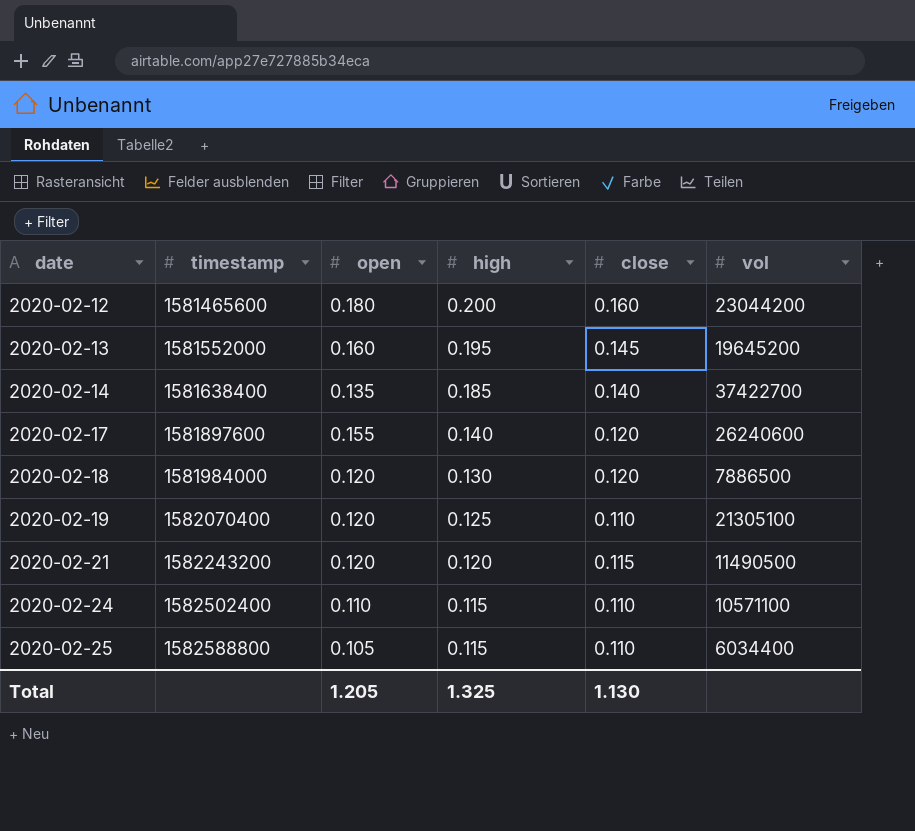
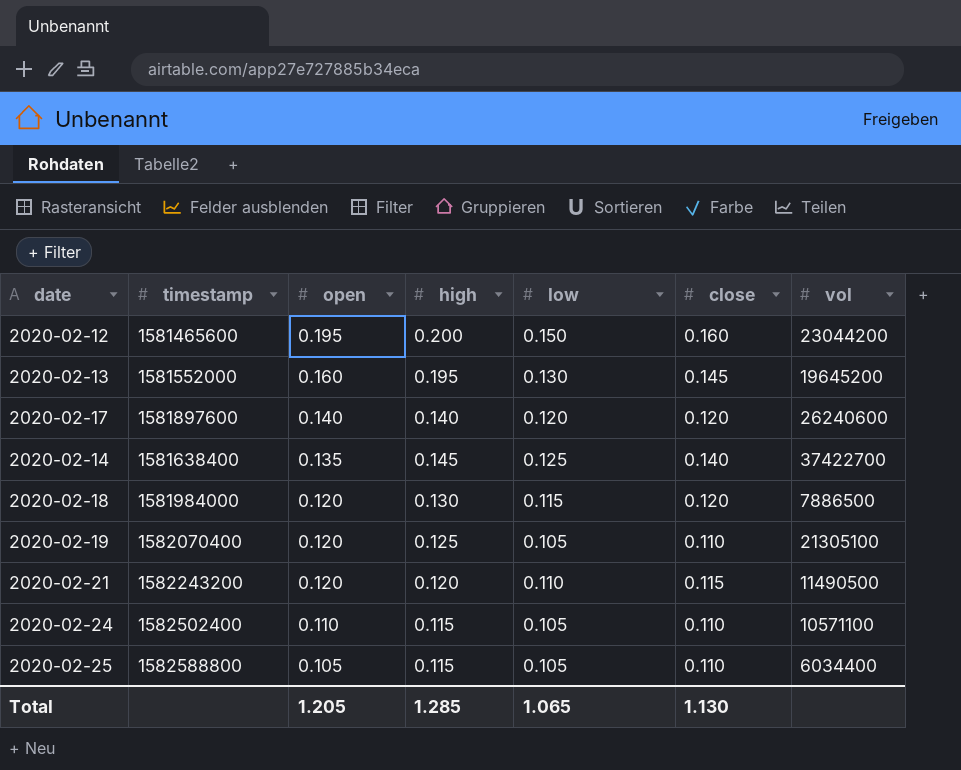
row order: date ascending -> open descending
column low | position: none -> 5
2020-02-12 | open: 0.180 -> 0.195
2020-02-17 | open: 0.155 -> 0.140
2020-02-14 | high: 0.185 -> 0.145
Total | high: 1.325 -> 1.285

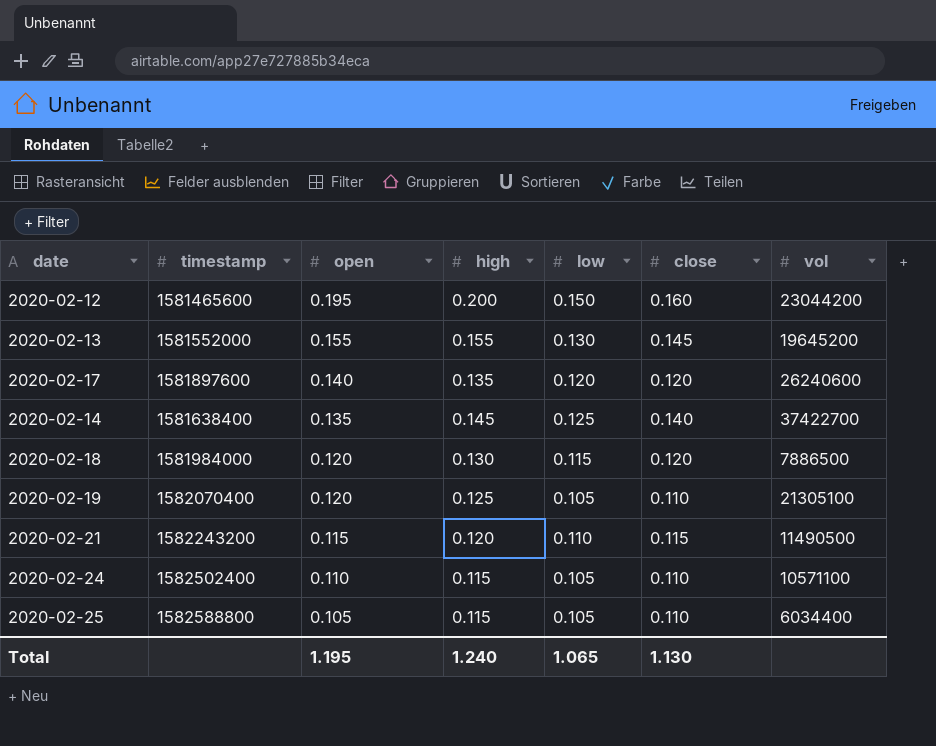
2020-02-13 | open: 0.160 -> 0.155
2020-02-13 | high: 0.195 -> 0.155
2020-02-17 | high: 0.140 -> 0.135
2020-02-21 | open: 0.120 -> 0.115
Total | open: 1.205 -> 1.195
Total | high: 1.285 -> 1.240

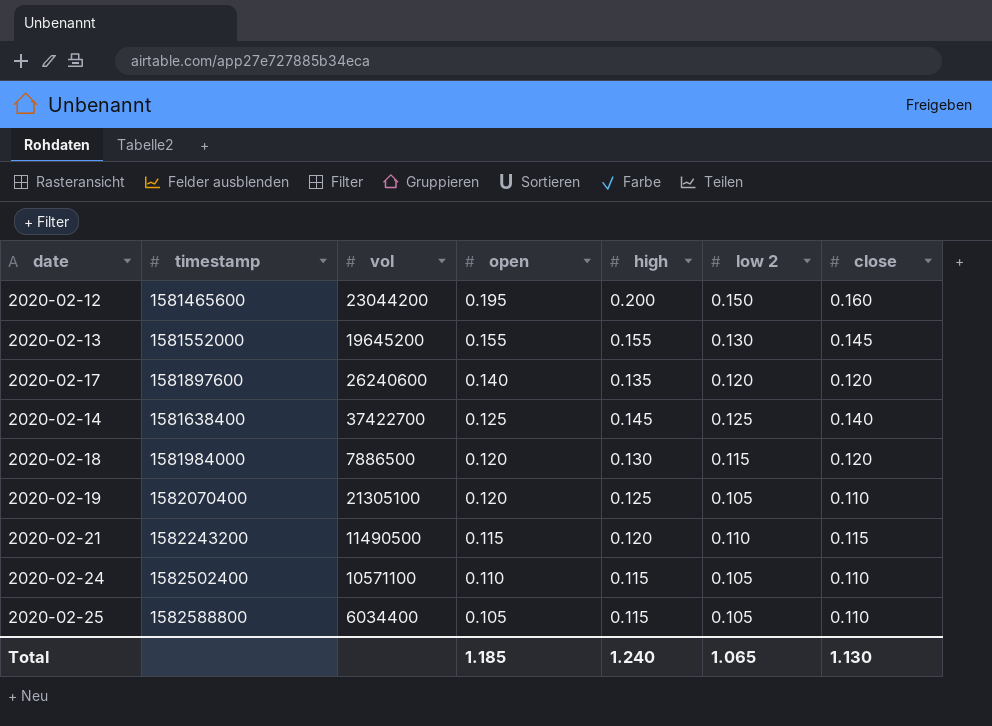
column vol | position: 7 -> 3
column name: low -> low 2
2020-02-14 | open: 0.135 -> 0.125
Total | open: 1.195 -> 1.185

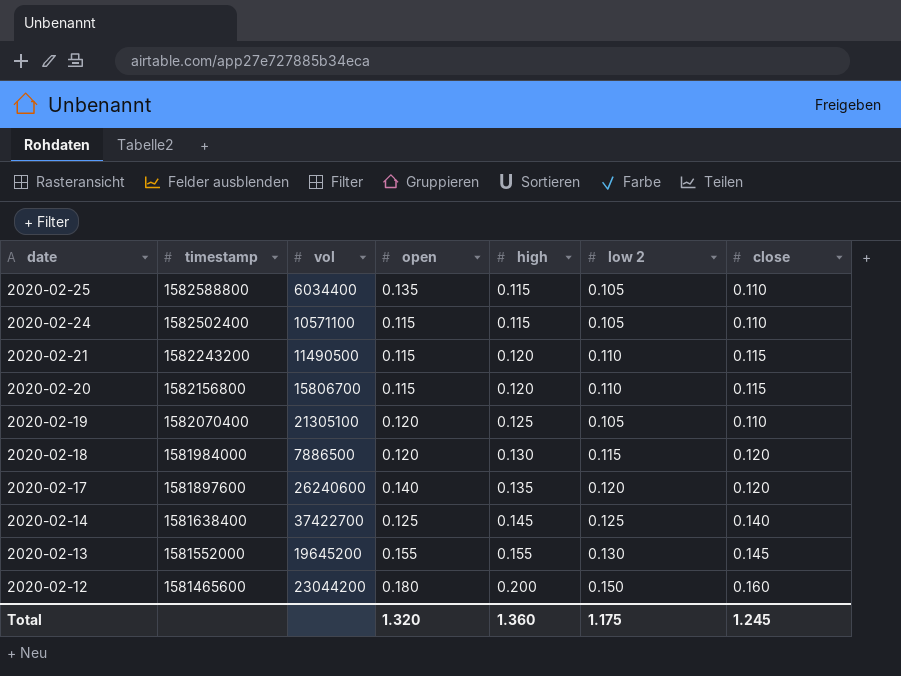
row order: open descending -> date descending
2020-02-25 | open: 0.105 -> 0.135
2020-02-24 | open: 0.110 -> 0.115
row 2020-02-20: none -> 1582156800 | 15806700 | 0.115 | 0.120 | 0.110 | 0.115
2020-02-12 | open: 0.195 -> 0.180
Total | open: 1.185 -> 1.320
Total | high: 1.240 -> 1.360
Total | low 2: 1.065 -> 1.175
Total | close: 1.130 -> 1.245

